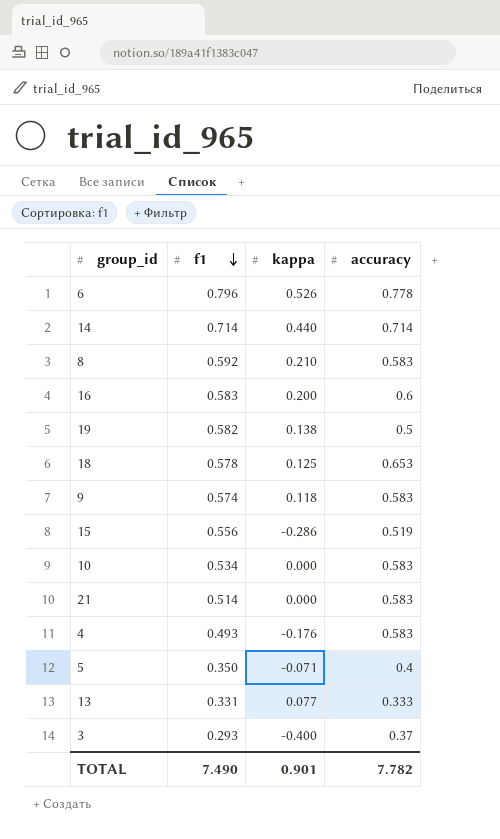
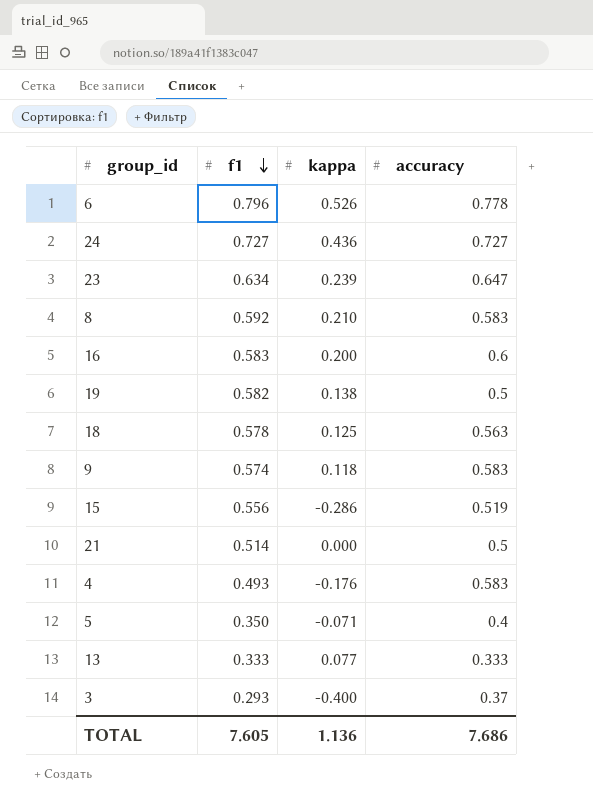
row 14: 0.714 | 0.440 | 0.714 -> none
row 10: 0.534 | 0.000 | 0.583 -> none
row 24: none -> 0.727 | 0.436 | 0.727
row 23: none -> 0.634 | 0.239 | 0.647
18 | accuracy: 0.653 -> 0.563
21 | accuracy: 0.583 -> 0.5
13 | f1: 0.331 -> 0.333
TOTAL | f1: 7.490 -> 7.605
TOTAL | kappa: 0.901 -> 1.136
TOTAL | accuracy: 7.782 -> 7.686

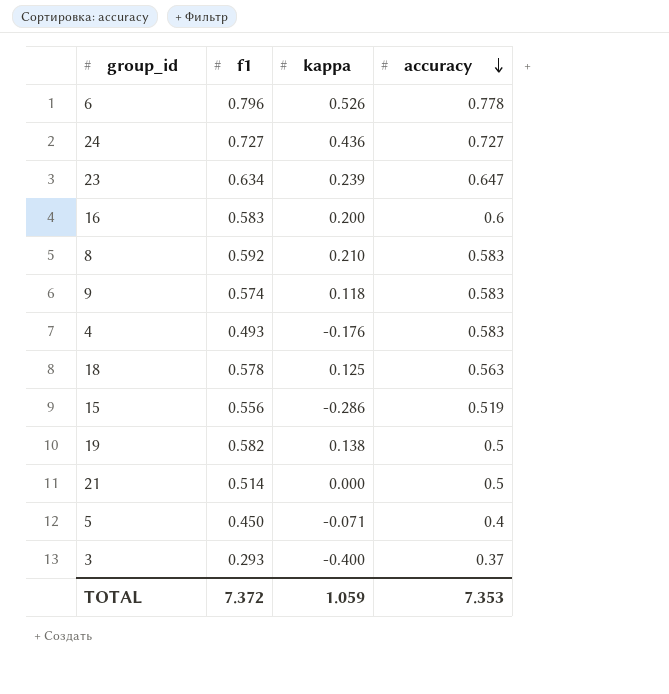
row order: f1 descending -> accuracy descending
row 13: 0.333 | 0.077 | 0.333 -> none
5 | f1: 0.350 -> 0.450
TOTAL | f1: 7.605 -> 7.372
TOTAL | kappa: 1.136 -> 1.059
TOTAL | accuracy: 7.686 -> 7.353

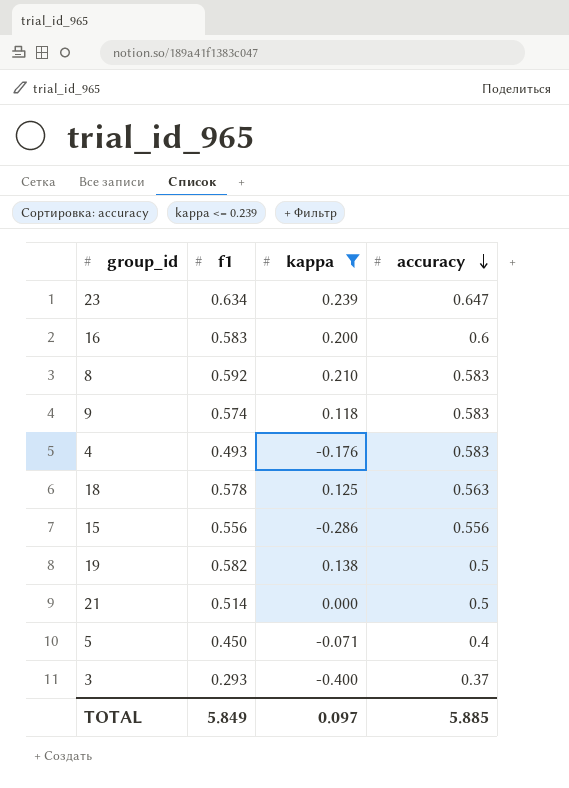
filter: none -> kappa <= 0.239
15 | accuracy: 0.519 -> 0.556
TOTAL | f1: 7.372 -> 5.849
TOTAL | kappa: 1.059 -> 0.097
TOTAL | accuracy: 7.353 -> 5.885

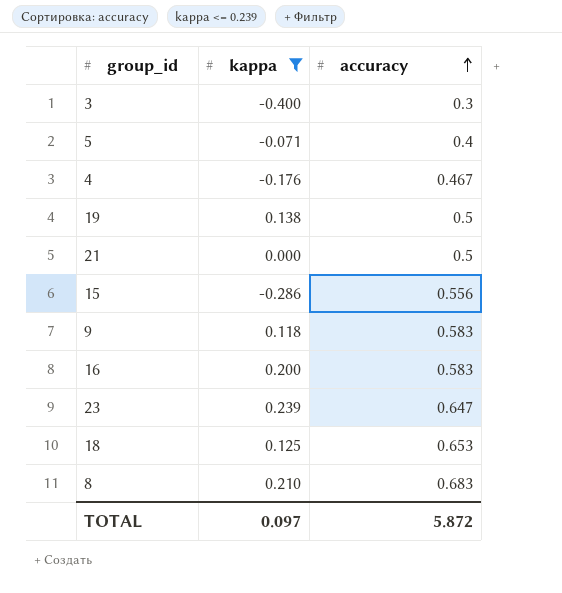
row order: accuracy descending -> accuracy ascending
column f1 | position: 2 -> none
3 | accuracy: 0.37 -> 0.3
4 | accuracy: 0.583 -> 0.467
16 | accuracy: 0.6 -> 0.583
18 | accuracy: 0.563 -> 0.653
8 | accuracy: 0.583 -> 0.683
TOTAL | accuracy: 5.885 -> 5.872

